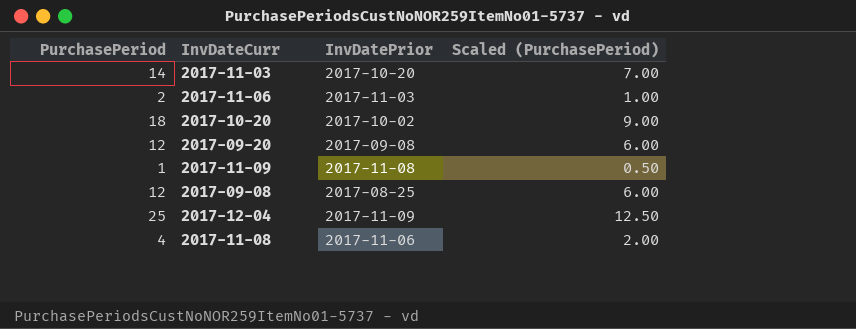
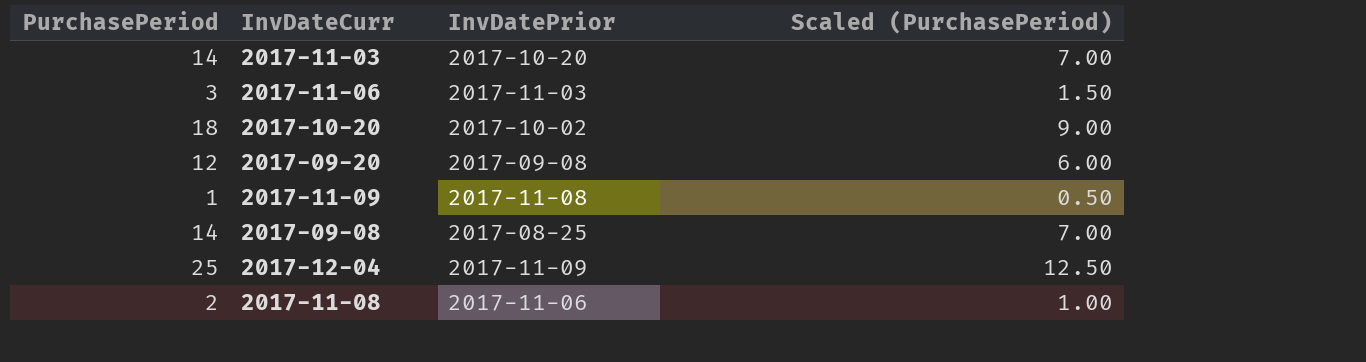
2017-11-06 | PurchasePeriod: 2 -> 3
2017-11-06 | Scaled (PurchasePeriod): 1.00 -> 1.50
2017-09-08 | PurchasePeriod: 12 -> 14
2017-09-08 | Scaled (PurchasePeriod): 6.00 -> 7.00
2017-11-08 | PurchasePeriod: 4 -> 2
2017-11-08 | Scaled (PurchasePeriod): 2.00 -> 1.00

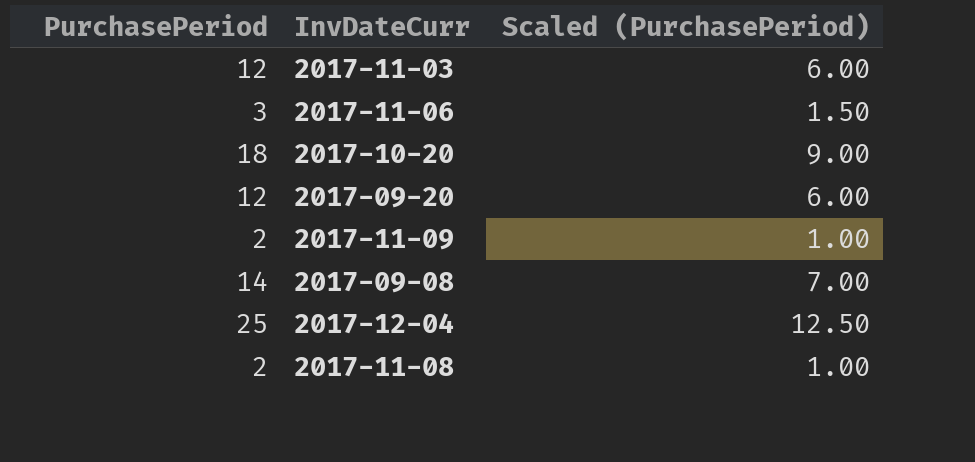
column InvDatePrior | position: 3 -> none
2017-11-03 | PurchasePeriod: 14 -> 12
2017-11-03 | Scaled (PurchasePeriod): 7.00 -> 6.00
2017-11-09 | PurchasePeriod: 1 -> 2
2017-11-09 | Scaled (PurchasePeriod): 0.50 -> 1.00

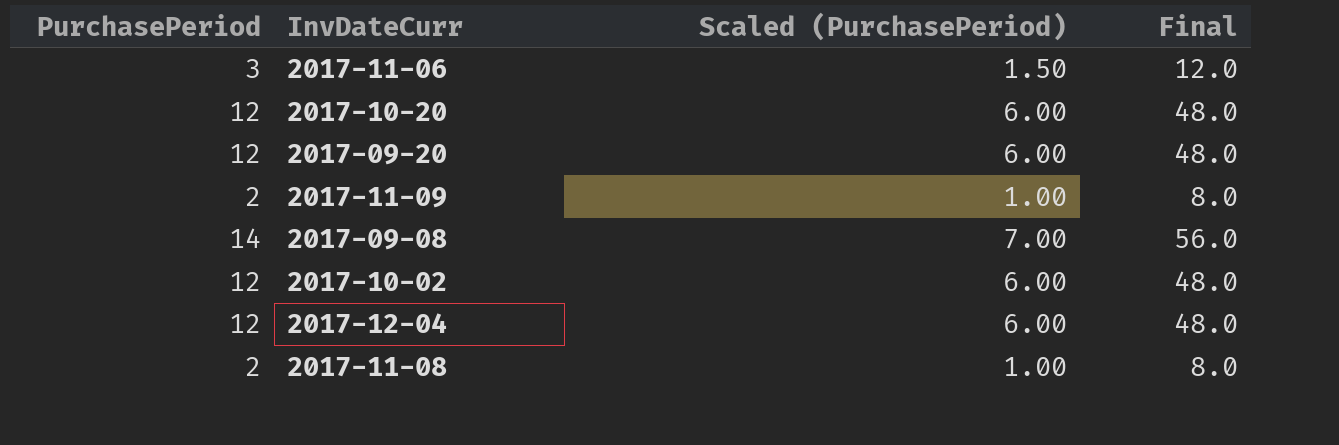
column Final | formula: none -> [PurchasePeriod] * 4
row 2017-11-03: 12 | 6.00 -> none
2017-10-20 | PurchasePeriod: 18 -> 12
2017-10-20 | Scaled (PurchasePeriod): 9.00 -> 6.00
row 2017-10-02: none -> 12 | 6.00 | 48.0
2017-12-04 | PurchasePeriod: 25 -> 12
2017-12-04 | Scaled (PurchasePeriod): 12.50 -> 6.00

